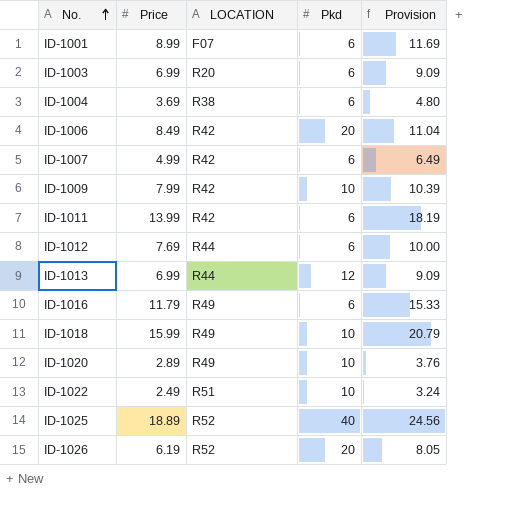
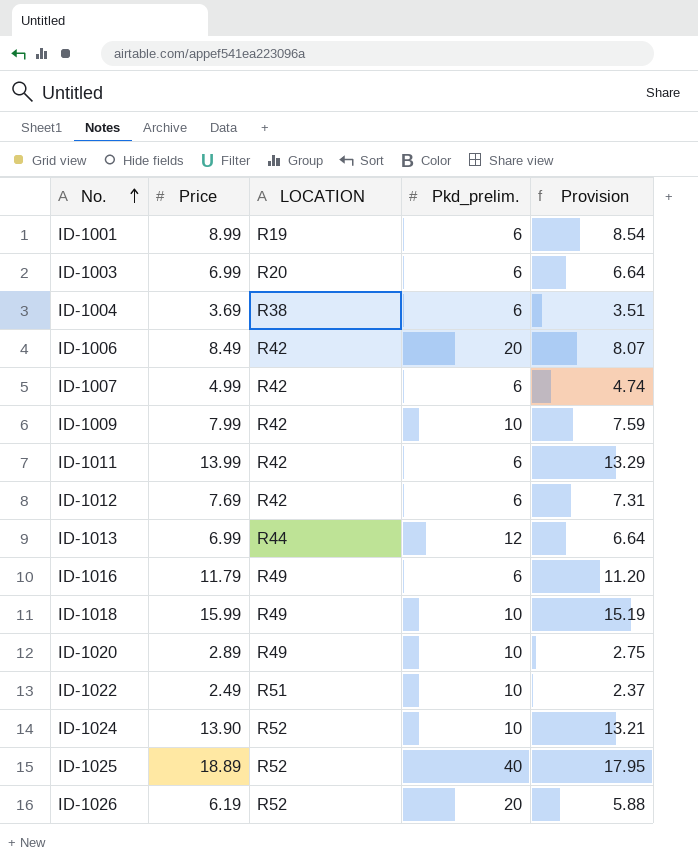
column name: Pkd -> Pkd_prelim.
column Provision | formula: [Price] * 1.3 -> [Price] * 0.95
ID-1001 | LOCATION: F07 -> R19
ID-1012 | LOCATION: R44 -> R42
row ID-1024: none -> 13.90 | R52 | 10 | 13.21

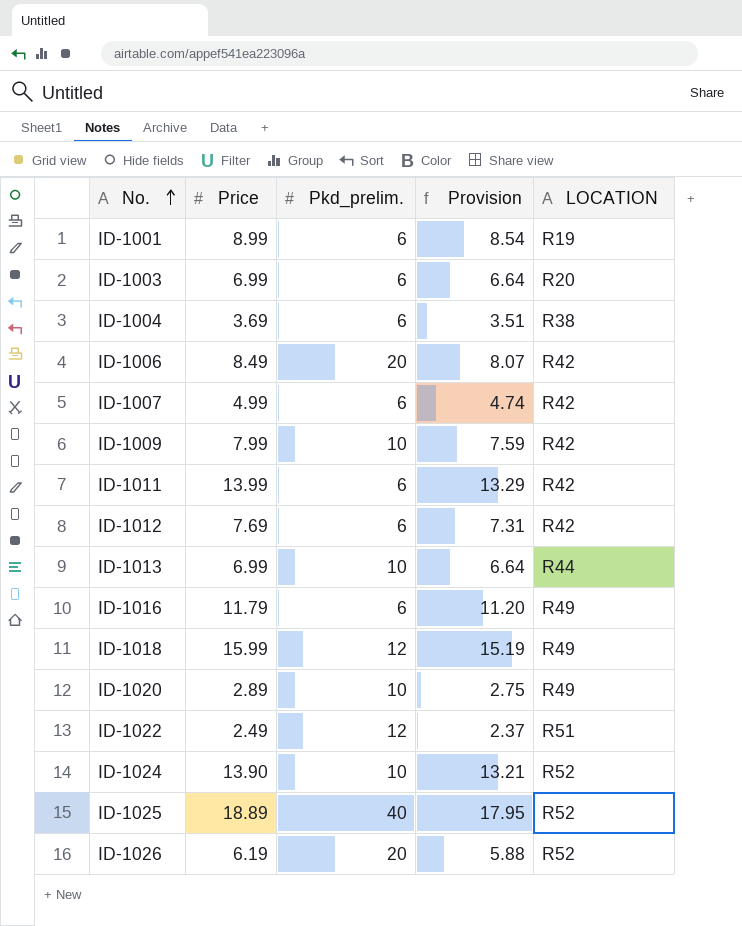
column LOCATION | position: 3 -> 5
ID-1013 | Pkd_prelim.: 12 -> 10
ID-1018 | Pkd_prelim.: 10 -> 12
ID-1022 | Pkd_prelim.: 10 -> 12

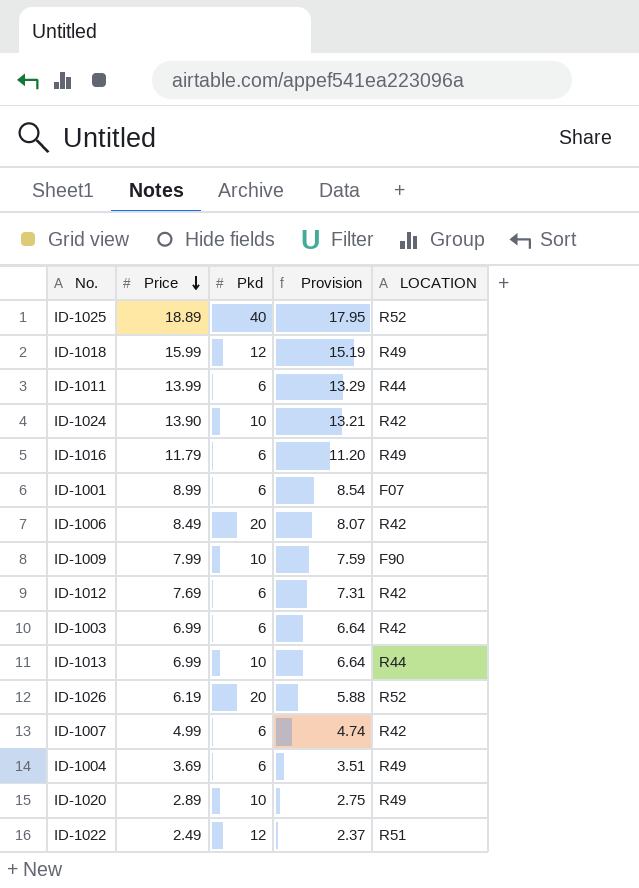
row order: No. ascending -> Price descending
column name: Pkd_prelim. -> Pkd
ID-1011 | LOCATION: R42 -> R44
ID-1024 | LOCATION: R52 -> R42
ID-1001 | LOCATION: R19 -> F07
ID-1009 | LOCATION: R42 -> F90
ID-1003 | LOCATION: R20 -> R42
ID-1004 | LOCATION: R38 -> R49

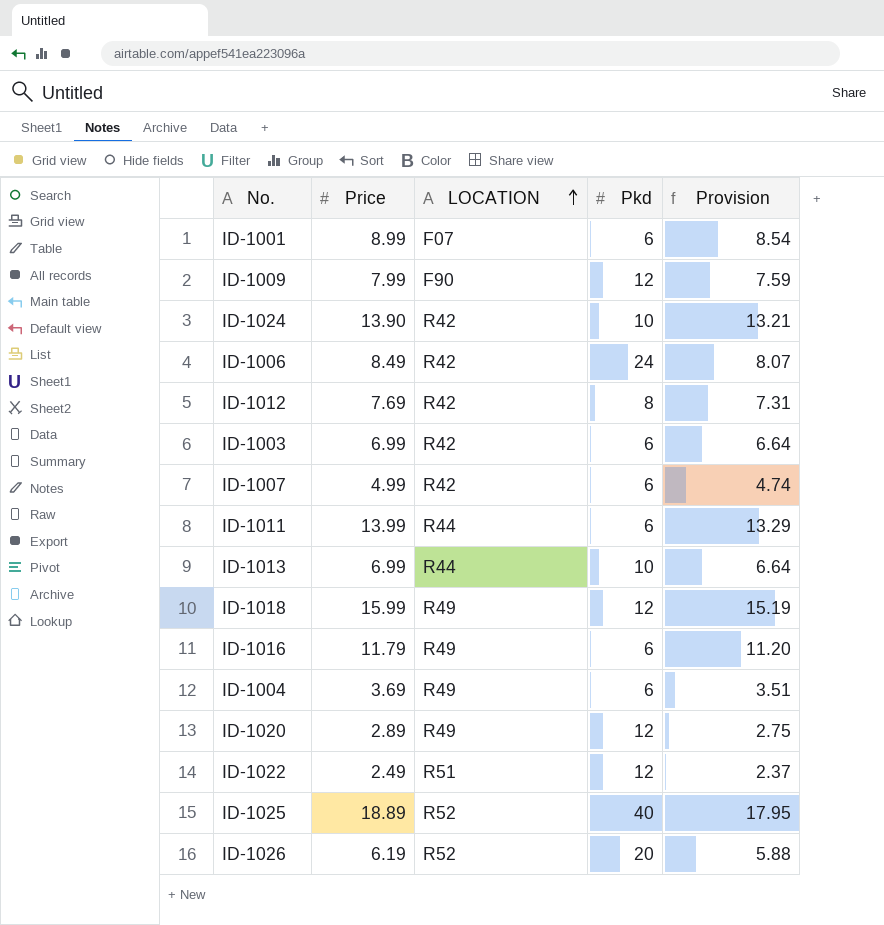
row order: Price descending -> LOCATION ascending
column LOCATION | position: 5 -> 3
ID-1009 | Pkd: 10 -> 12
ID-1006 | Pkd: 20 -> 24
ID-1012 | Pkd: 6 -> 8
ID-1020 | Pkd: 10 -> 12

